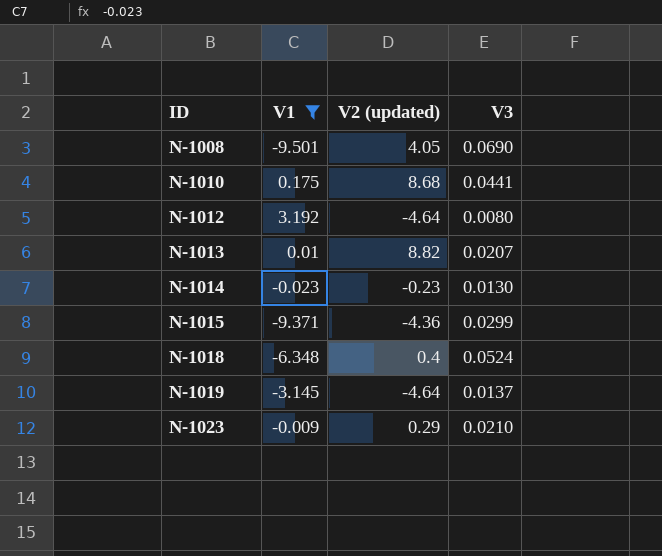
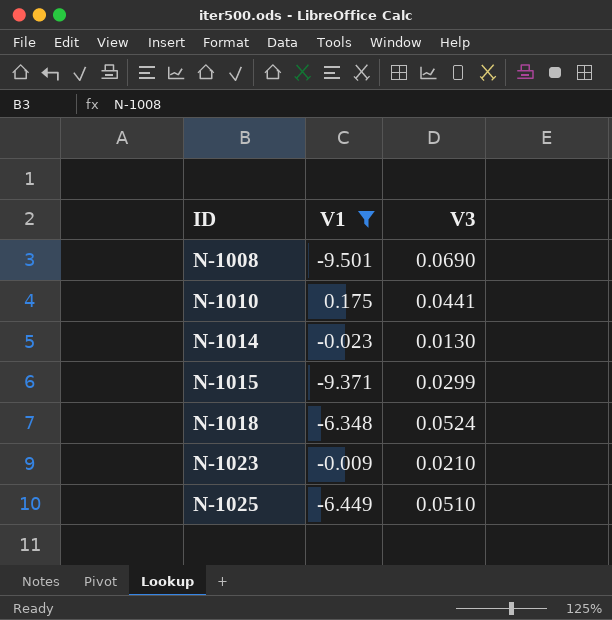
column V2 (updated) | position: 3 -> none
row N-1012: 3.192 | -4.64 | 0.0080 -> none
row N-1013: 0.01 | 8.82 | 0.0207 -> none
row N-1019: -3.145 | -4.64 | 0.0137 -> none
row N-1025: none -> -6.449 | 0.0510

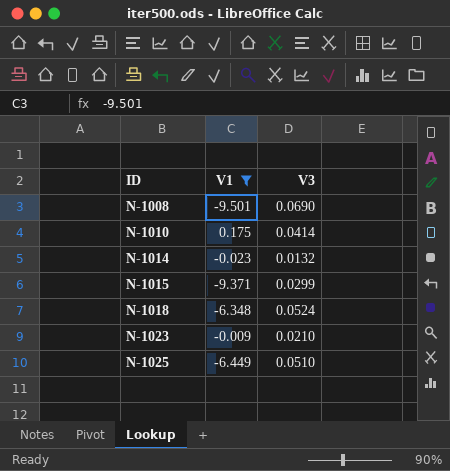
N-1010 | V3: 0.0441 -> 0.0414
N-1014 | V3: 0.0130 -> 0.0132

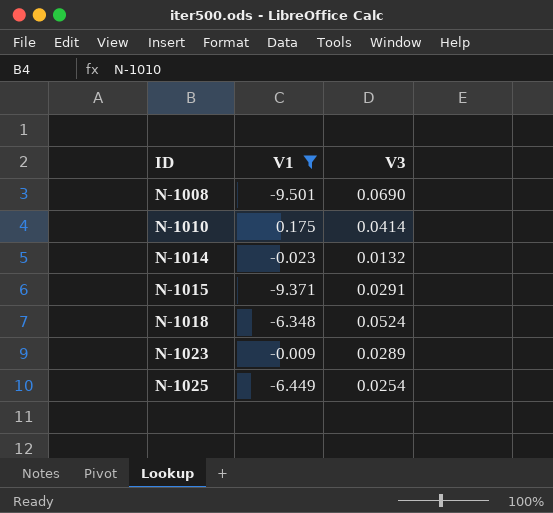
N-1015 | V3: 0.0299 -> 0.0291
N-1023 | V3: 0.0210 -> 0.0289
N-1025 | V3: 0.0510 -> 0.0254

